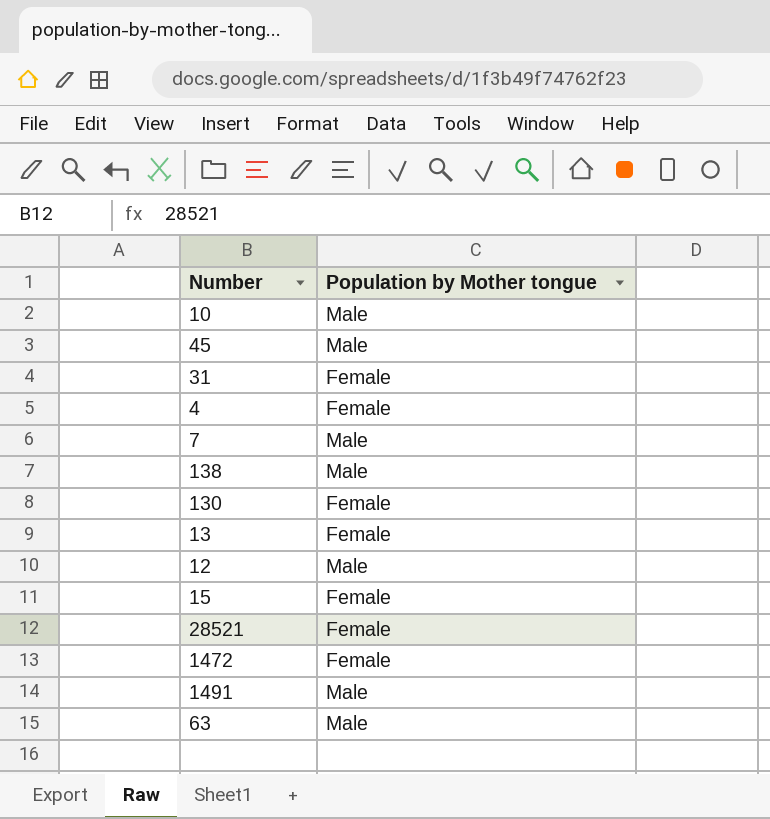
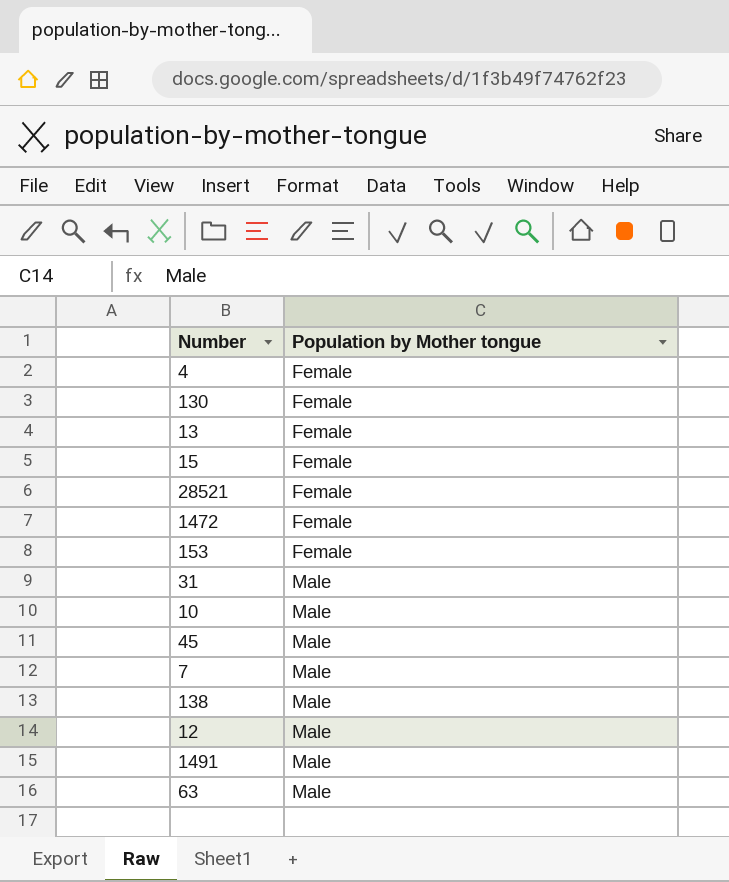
row order: none -> Population by Mother tongue ascending
row 153: none -> Female
31 | Population by Mother tongue: Female -> Male

